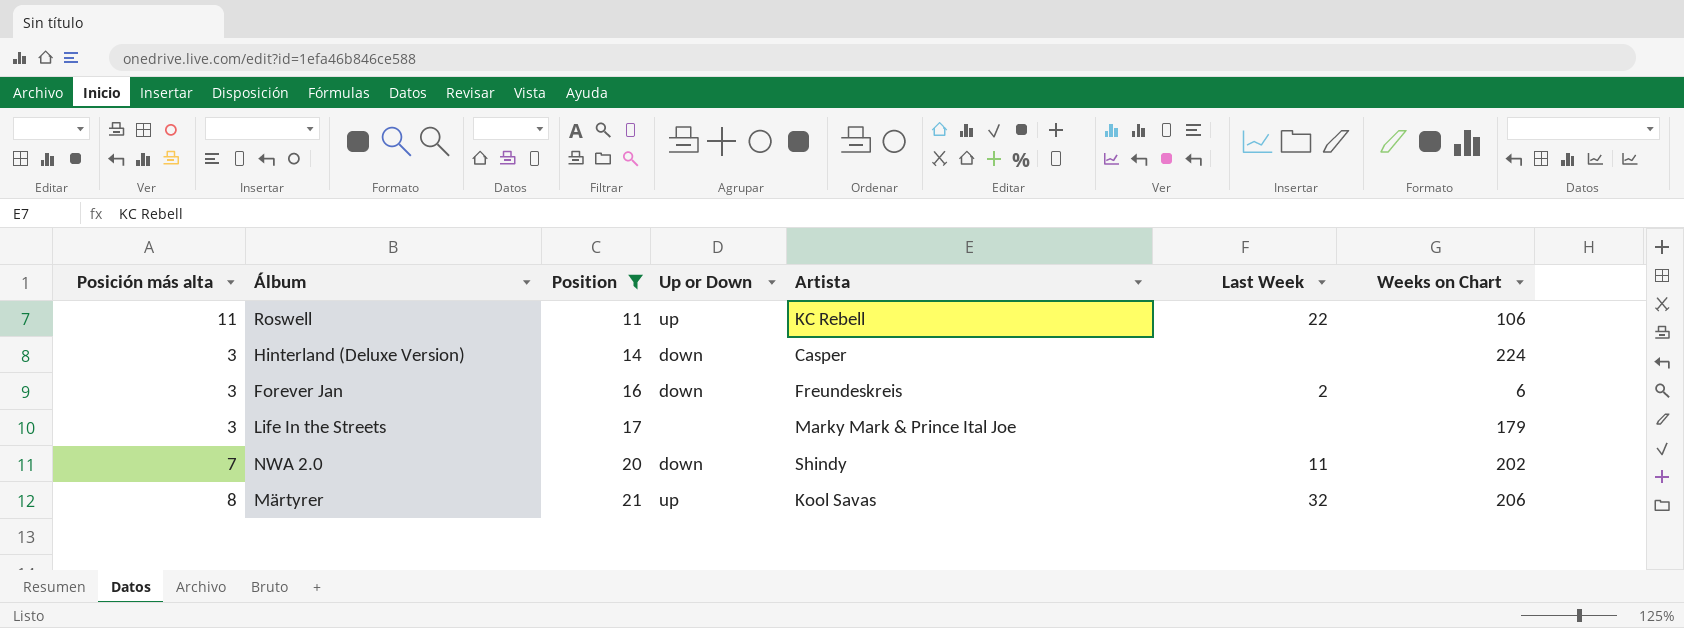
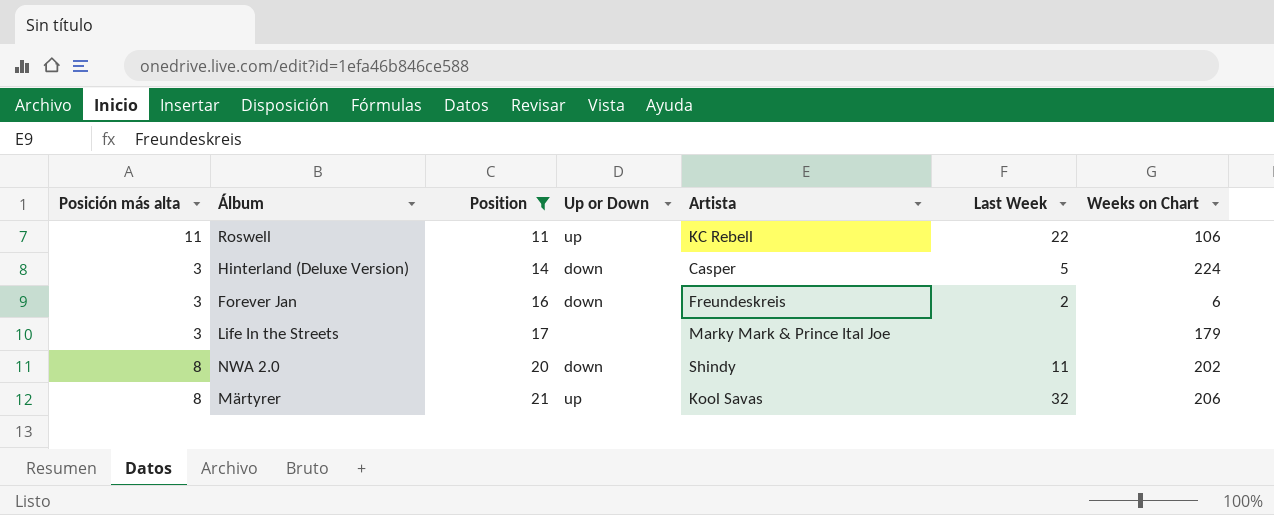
Hinterland (Deluxe Version) | Last Week: none -> 5
NWA 2.0 | Posición más alta: 7 -> 8

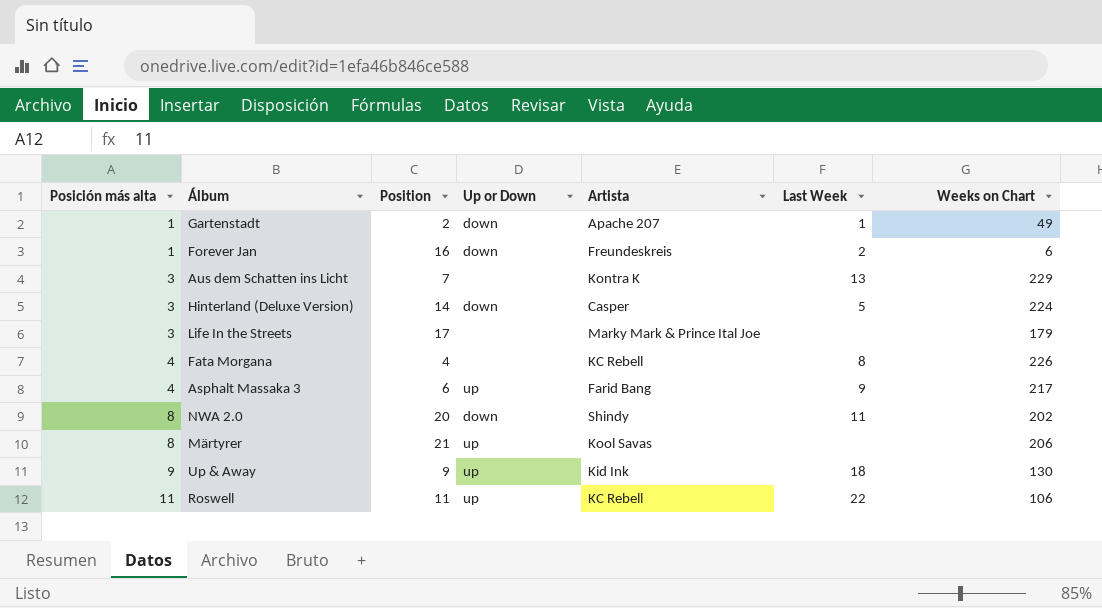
filter: Position >= 11 -> none
row order: Position ascending -> Posición más alta ascending
Forever Jan | Posición más alta: 3 -> 1
Märtyrer | Last Week: 32 -> none

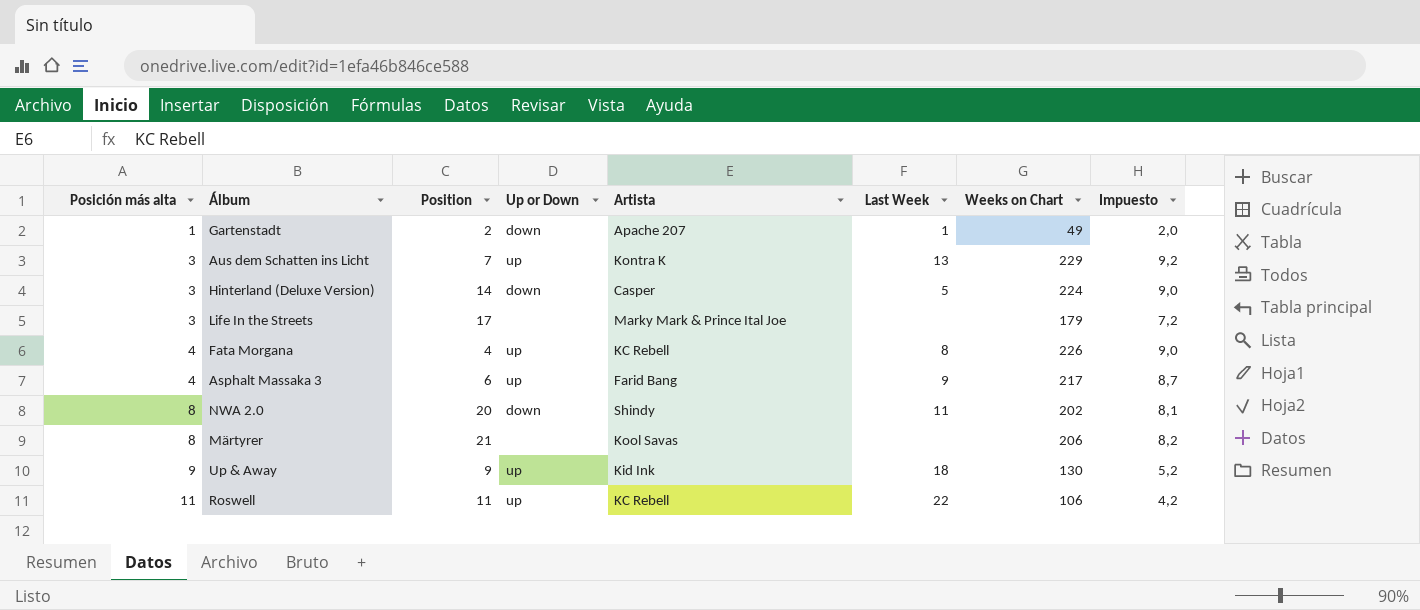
column Impuesto | formula: none -> [Weeks on Chart] * 0,04
row Forever Jan: 1 | 16 | down | Freundeskreis | 2 | 6 -> none
Aus dem Schatten ins Licht | Up or Down: none -> up
Fata Morgana | Up or Down: none -> up
Märtyrer | Up or Down: up -> none

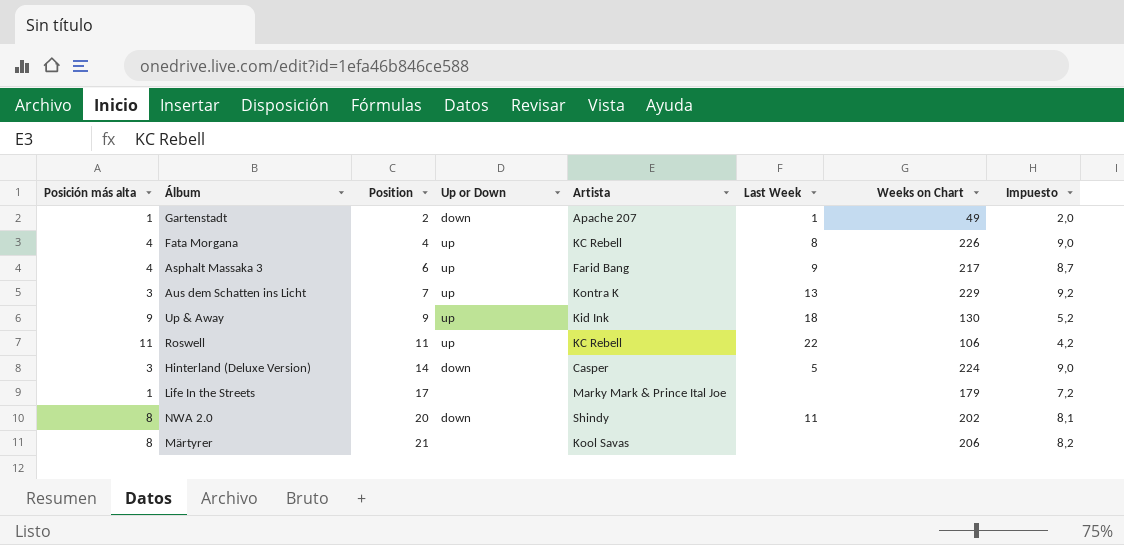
row order: Posición más alta ascending -> Position ascending
Life In the Streets | Posición más alta: 3 -> 1

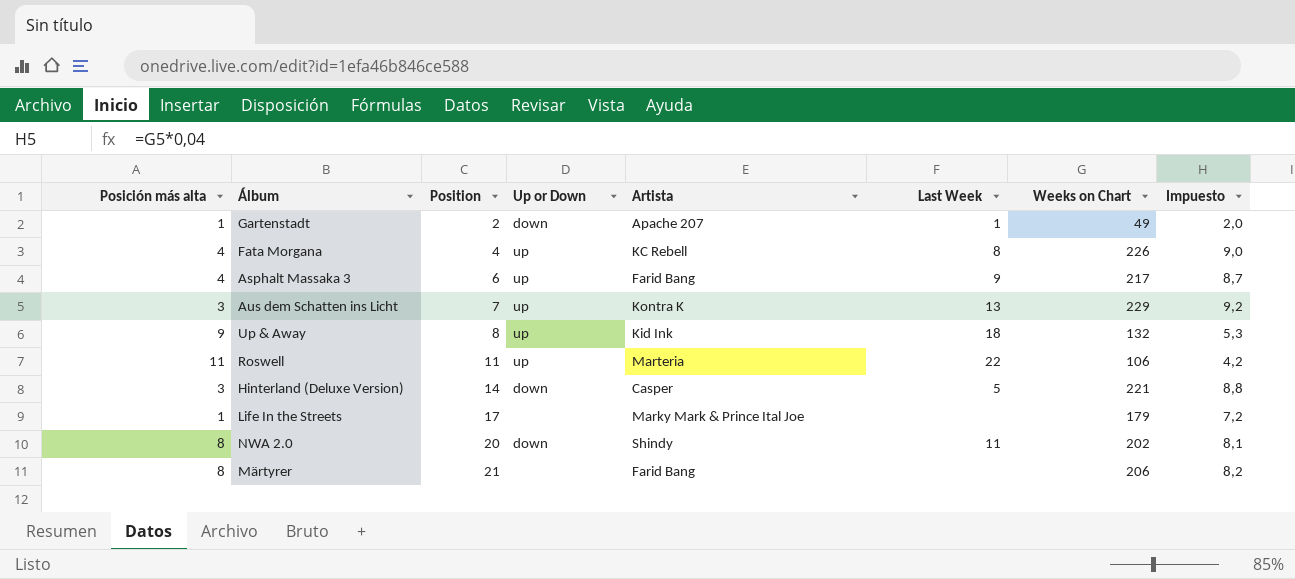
Up & Away | Position: 9 -> 8
Up & Away | Weeks on Chart: 130 -> 132
Up & Away | Impuesto: 5,2 -> 5,3
Roswell | Artista: KC Rebell -> Marteria
Hinterland (Deluxe Version) | Weeks on Chart: 224 -> 221
Hinterland (Deluxe Version) | Impuesto: 9,0 -> 8,8
Märtyrer | Artista: Kool Savas -> Farid Bang

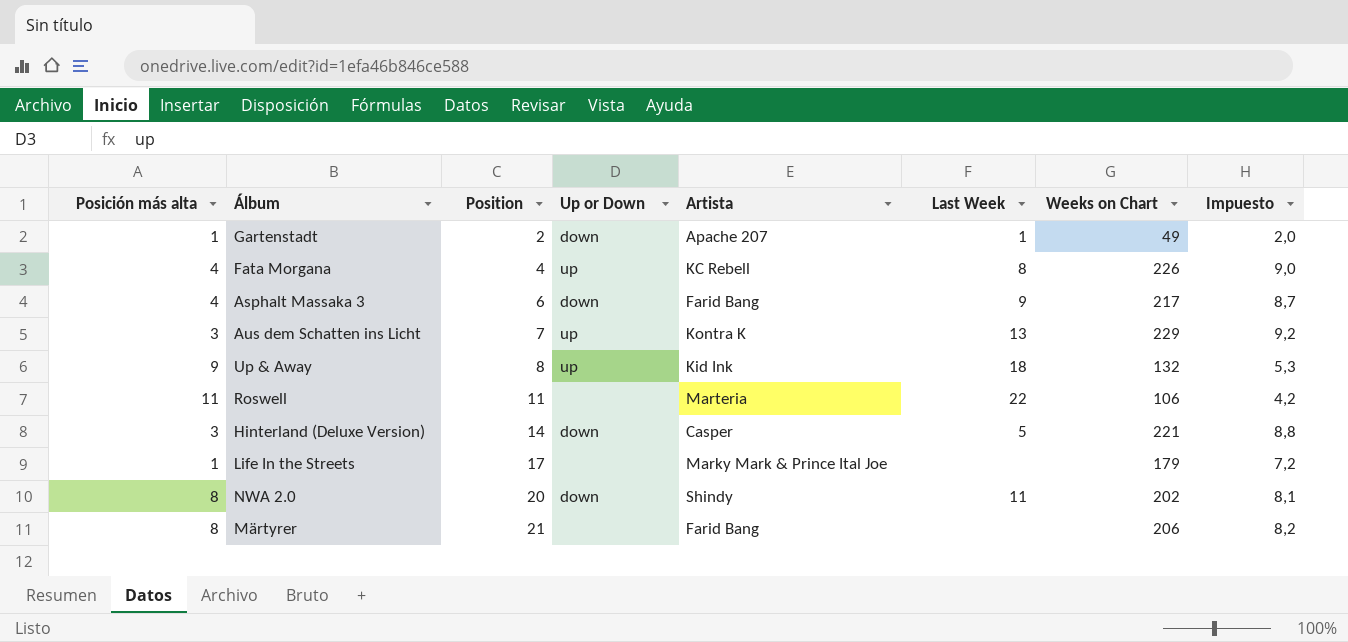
Asphalt Massaka 3 | Up or Down: up -> down
Roswell | Up or Down: up -> none

